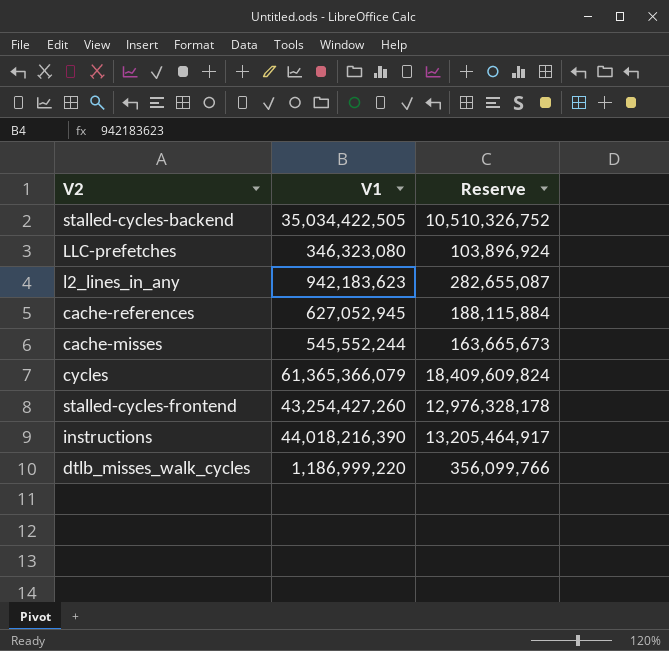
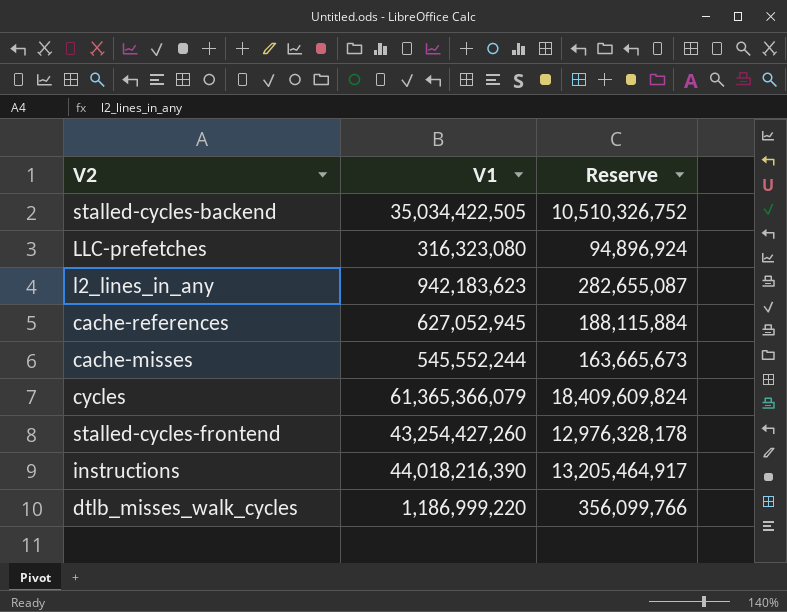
LLC-prefetches | V1: 346,323,080 -> 316,323,080
LLC-prefetches | Reserve: 103,896,924 -> 94,896,924

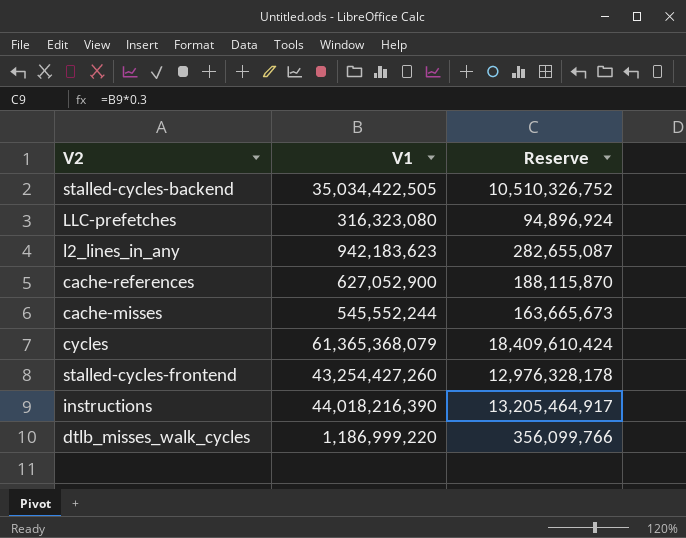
cache-references | V1: 627,052,945 -> 627,052,900
cache-references | Reserve: 188,115,884 -> 188,115,870
cycles | V1: 61,365,366,079 -> 61,365,368,079
cycles | Reserve: 18,409,609,824 -> 18,409,610,424

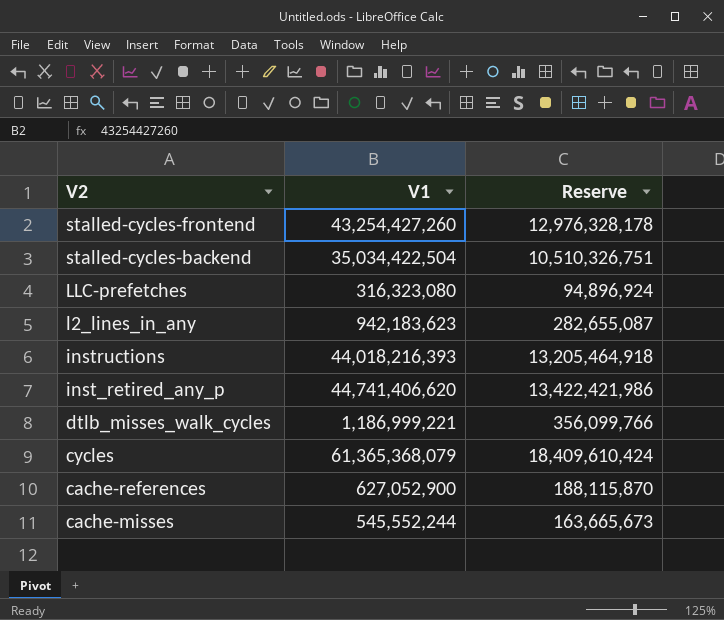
row order: none -> V2 descending
stalled-cycles-backend | V1: 35,034,422,505 -> 35,034,422,504
stalled-cycles-backend | Reserve: 10,510,326,752 -> 10,510,326,751
instructions | V1: 44,018,216,390 -> 44,018,216,393
instructions | Reserve: 13,205,464,917 -> 13,205,464,918
row inst_retired_any_p: none -> 44,741,406,620 | 13,422,421,986
dtlb_misses_walk_cycles | V1: 1,186,999,220 -> 1,186,999,221

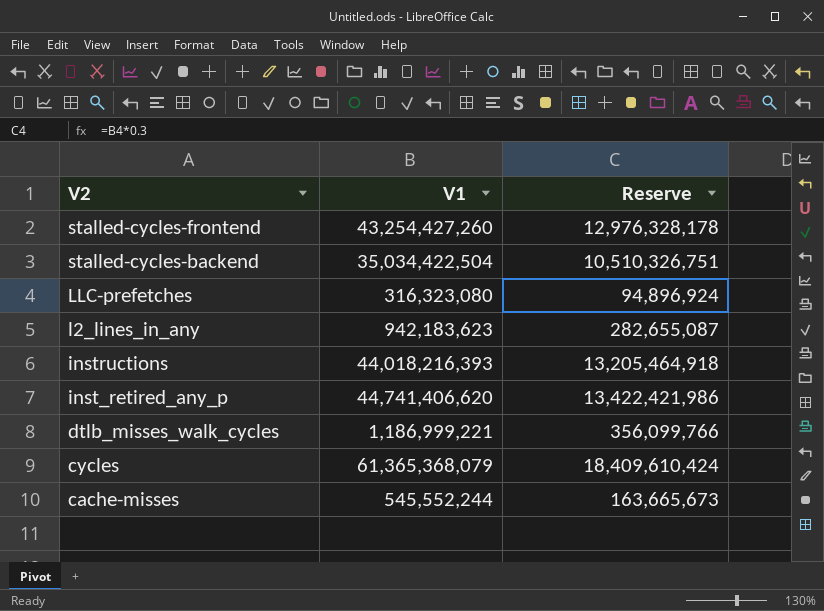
row cache-references: 627,052,900 | 188,115,870 -> none

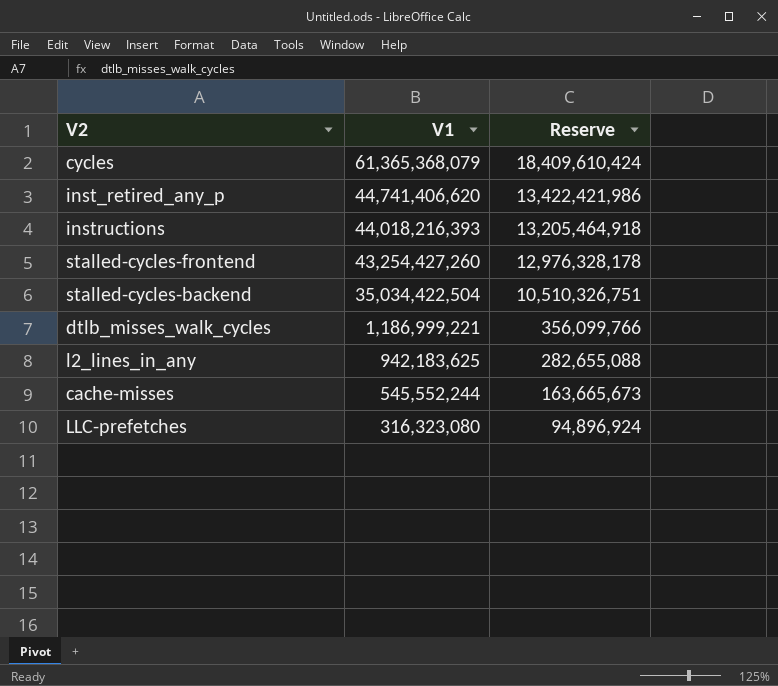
row order: V2 descending -> V1 descending
l2_lines_in_any | V1: 942,183,623 -> 942,183,625
l2_lines_in_any | Reserve: 282,655,087 -> 282,655,088

